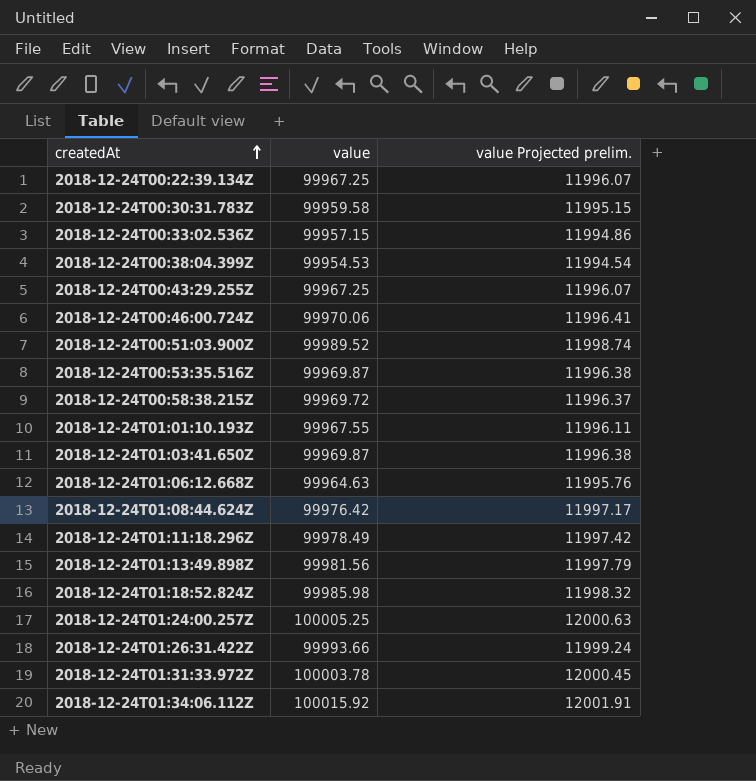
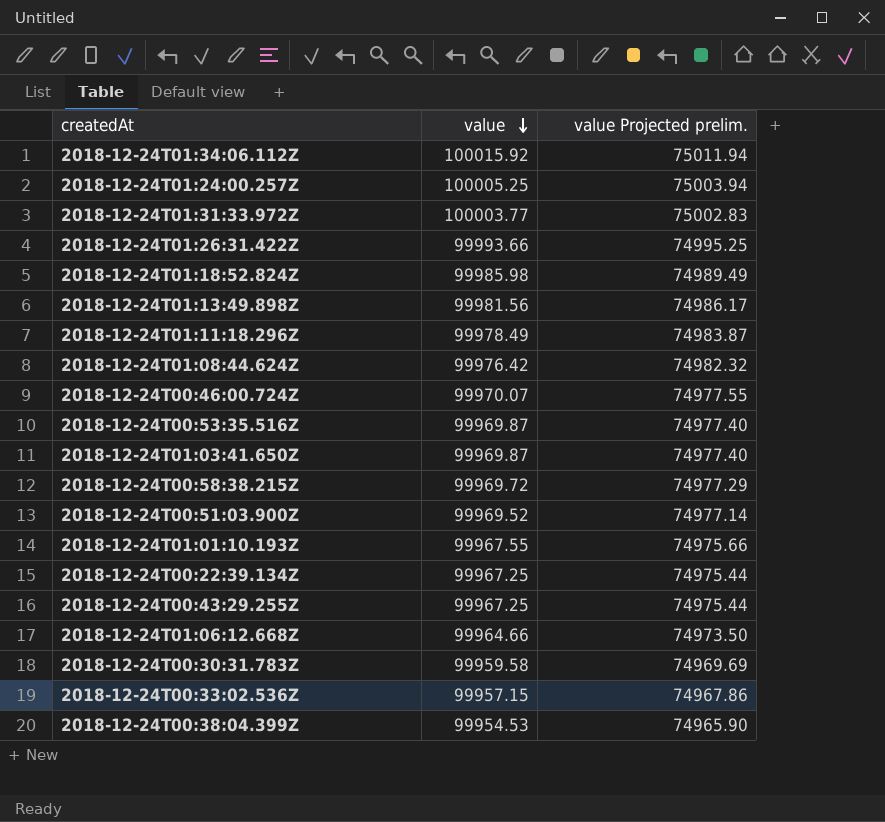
row order: createdAt ascending -> value descending
column value Projected prelim. | formula: [value] * 0.12 -> [value] * 0.75
2018-12-24T01:31:33.972Z | value: 100003.78 -> 100003.77
2018-12-24T00:46:00.724Z | value: 99970.06 -> 99970.07
2018-12-24T00:51:03.900Z | value: 99989.52 -> 99969.52
2018-12-24T01:06:12.668Z | value: 99964.63 -> 99964.66

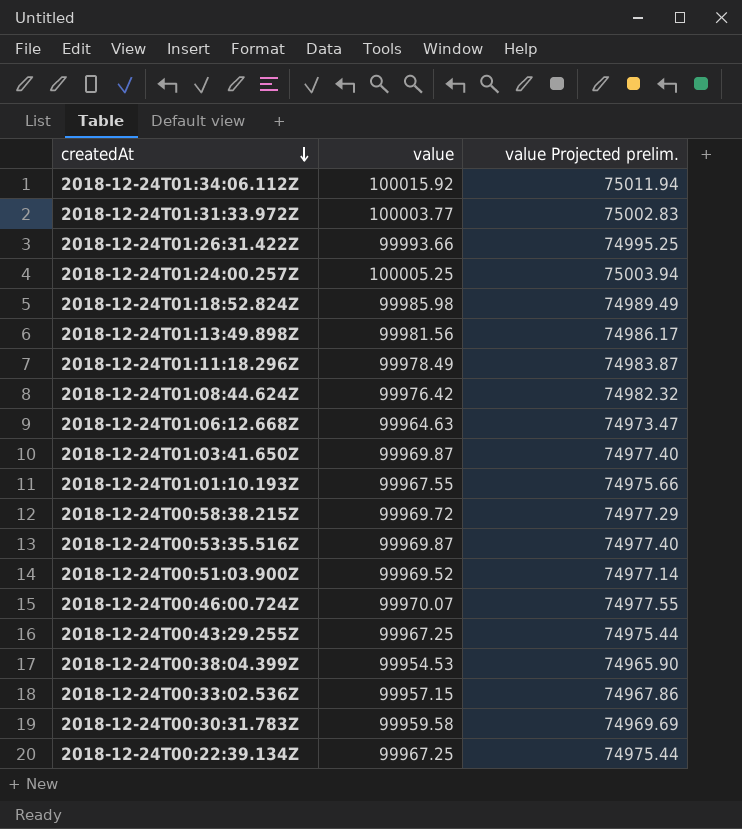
row order: value descending -> createdAt descending
2018-12-24T01:06:12.668Z | value: 99964.66 -> 99964.63
2018-12-24T01:06:12.668Z | value Projected prelim.: 74973.50 -> 74973.47

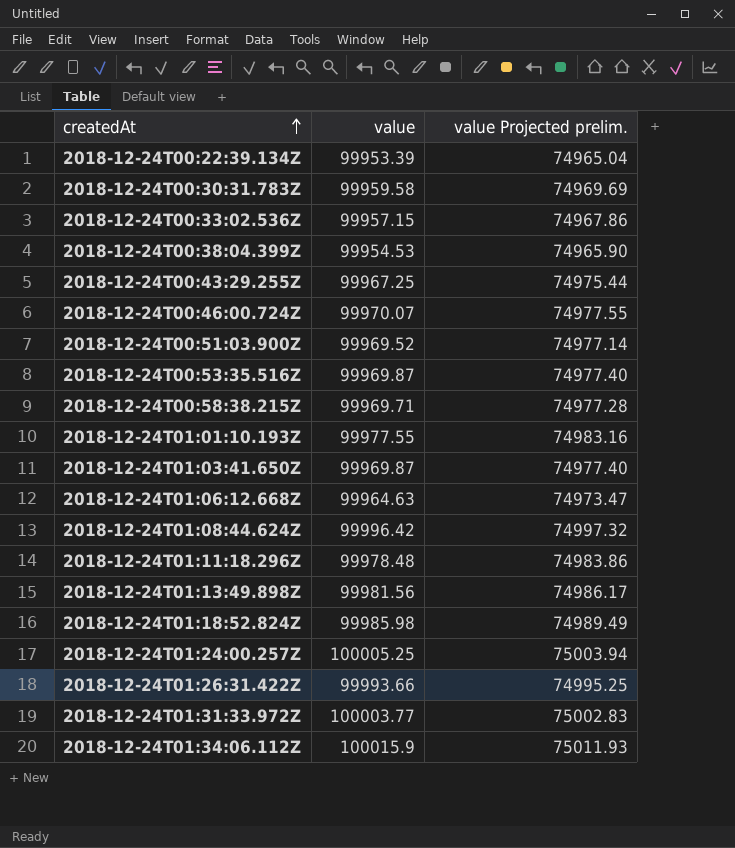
row order: createdAt descending -> createdAt ascending
2018-12-24T00:22:39.134Z | value: 99967.25 -> 99953.39
2018-12-24T00:22:39.134Z | value Projected prelim.: 74975.44 -> 74965.04
2018-12-24T00:58:38.215Z | value: 99969.72 -> 99969.71
2018-12-24T00:58:38.215Z | value Projected prelim.: 74977.29 -> 74977.28
2018-12-24T01:01:10.193Z | value: 99967.55 -> 99977.55
2018-12-24T01:01:10.193Z | value Projected prelim.: 74975.66 -> 74983.16
2018-12-24T01:08:44.624Z | value: 99976.42 -> 99996.42
2018-12-24T01:08:44.624Z | value Projected prelim.: 74982.32 -> 74997.32
2018-12-24T01:11:18.296Z | value: 99978.49 -> 99978.48
2018-12-24T01:11:18.296Z | value Projected prelim.: 74983.87 -> 74983.86
2018-12-24T01:34:06.112Z | value: 100015.92 -> 100015.9
2018-12-24T01:34:06.112Z | value Projected prelim.: 75011.94 -> 75011.93

